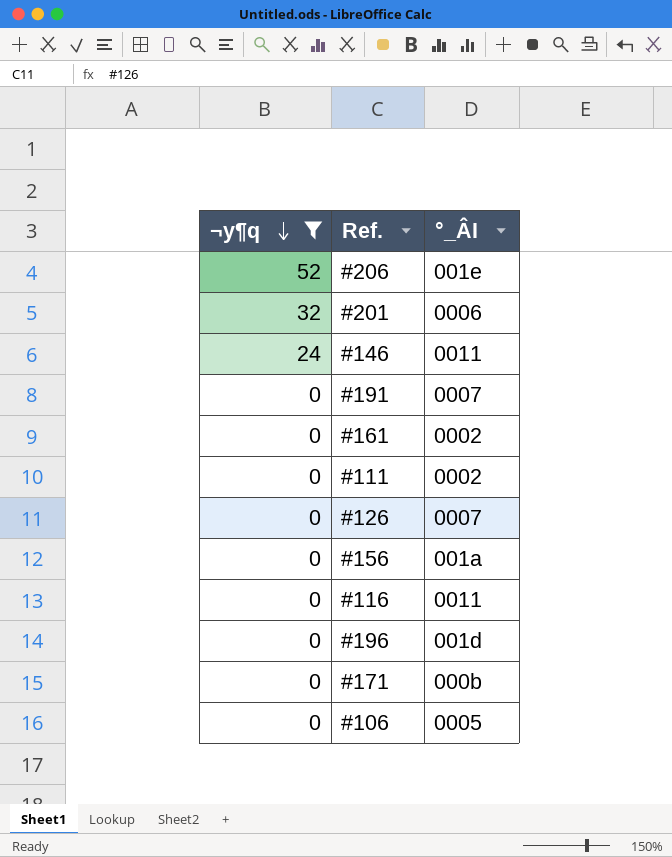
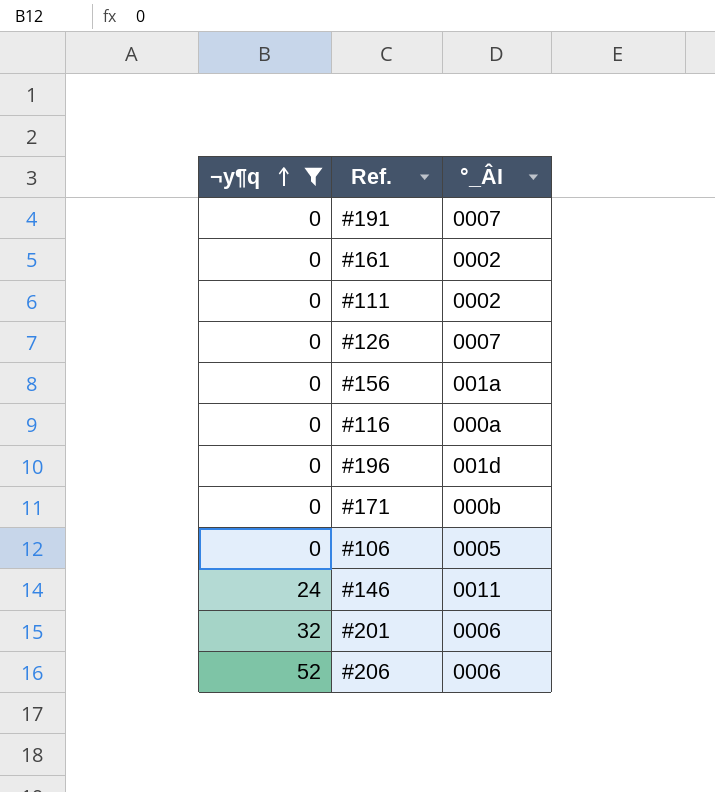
row order: ¬y¶q descending -> ¬y¶q ascending
#116 | °_ÂI: 0011 -> 000a
#206 | °_ÂI: 001e -> 0006

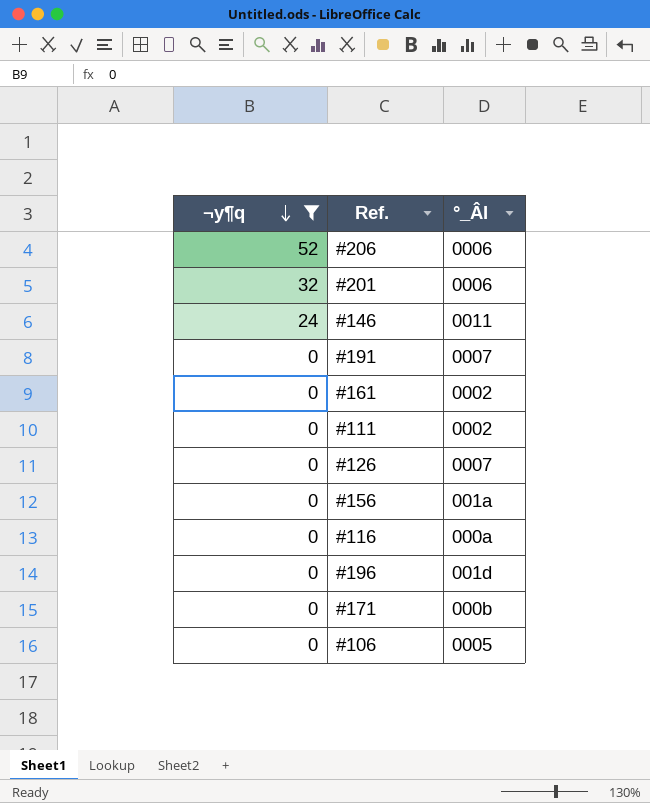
row order: ¬y¶q ascending -> ¬y¶q descending

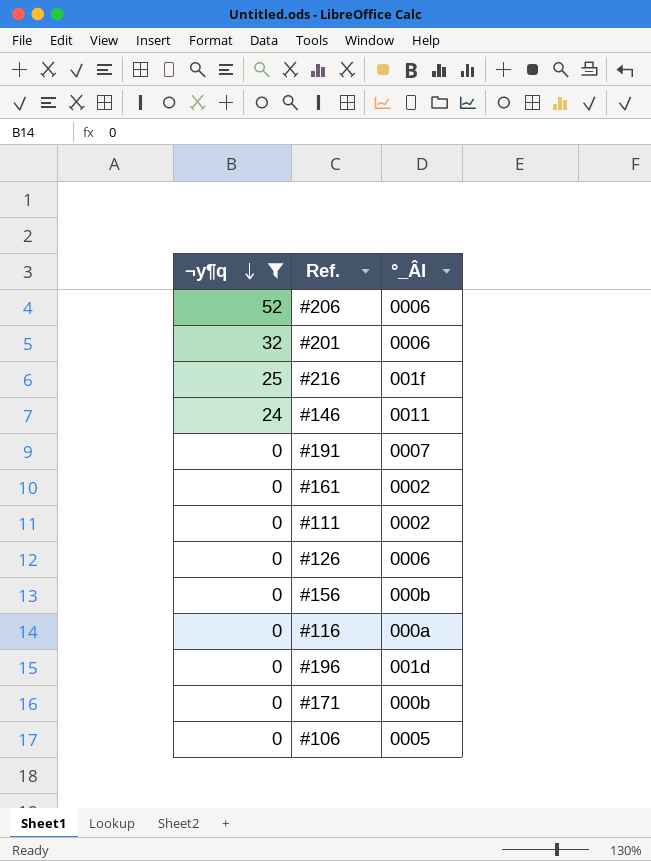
row #216: none -> 25 | 001f
#126 | °_ÂI: 0007 -> 0006
#156 | °_ÂI: 001a -> 000b

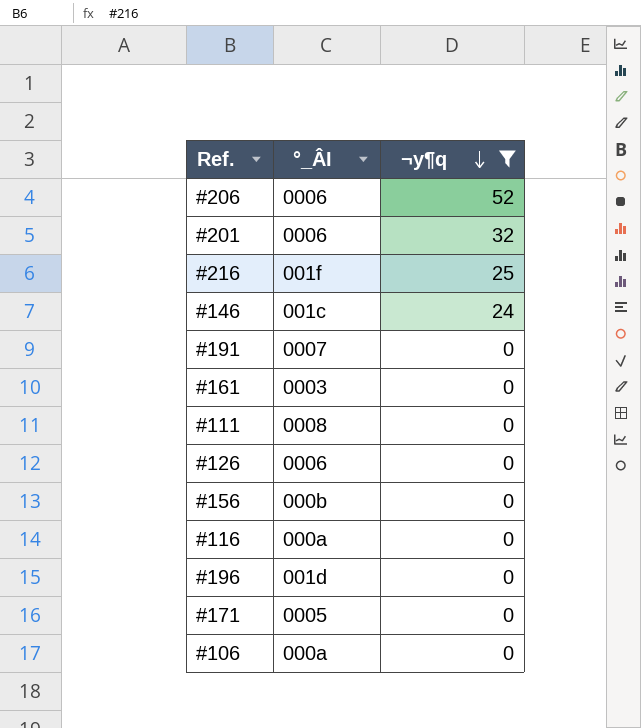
column ¬y¶q | position: 1 -> 3
#146 | °_ÂI: 0011 -> 001c
#161 | °_ÂI: 0002 -> 0003
#111 | °_ÂI: 0002 -> 0008
#171 | °_ÂI: 000b -> 0005
#106 | °_ÂI: 0005 -> 000a

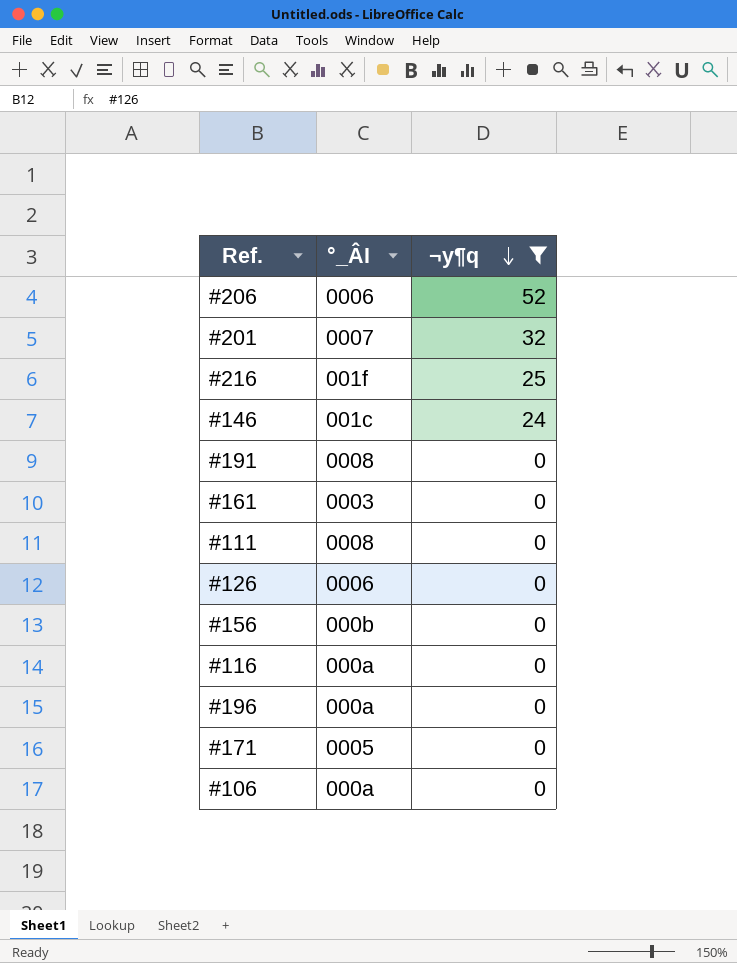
#201 | °_ÂI: 0006 -> 0007
#191 | °_ÂI: 0007 -> 0008
#196 | °_ÂI: 001d -> 000a

